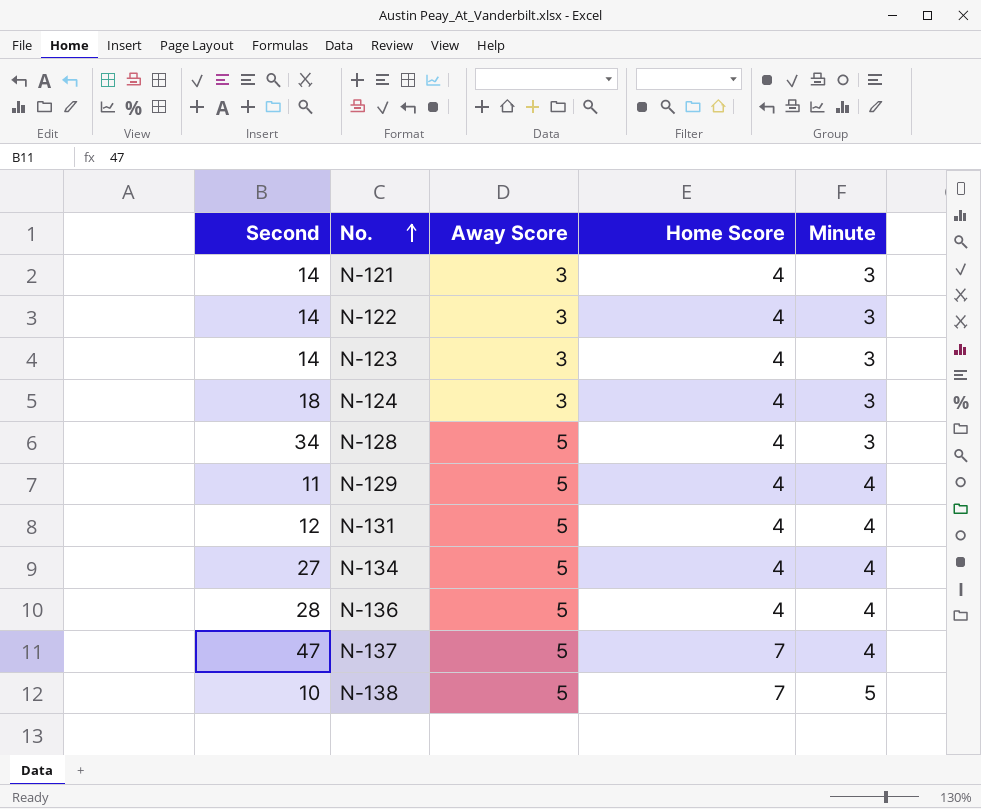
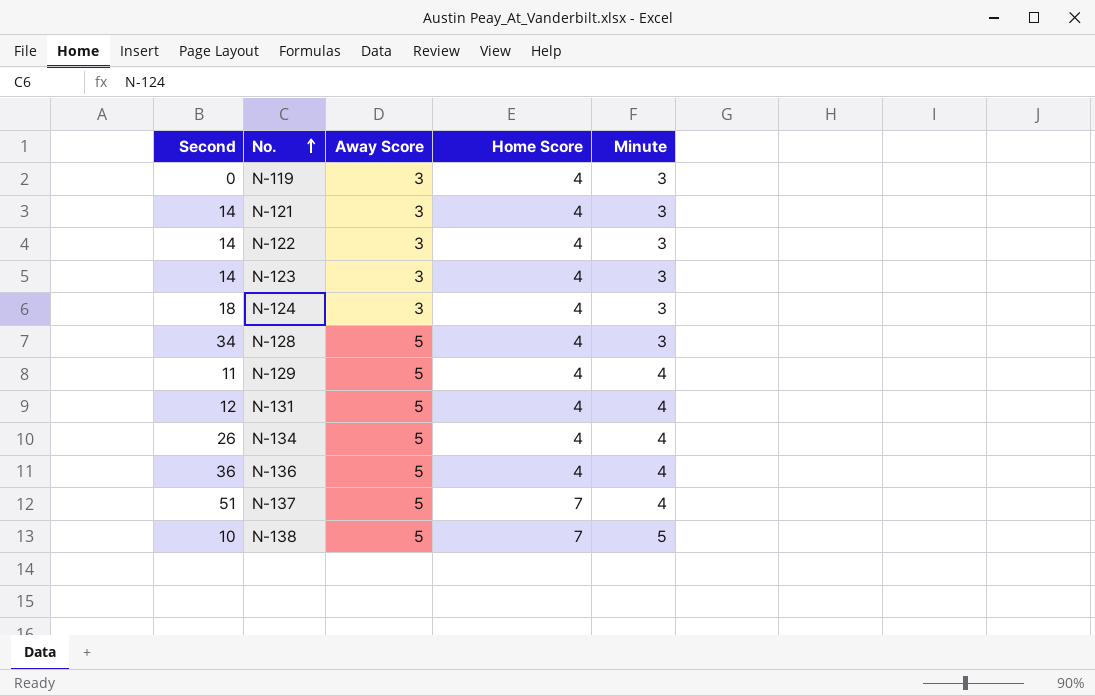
row N-119: none -> 0 | 3 | 4 | 3
N-134 | Second: 27 -> 26
N-136 | Second: 28 -> 36
N-137 | Second: 47 -> 51

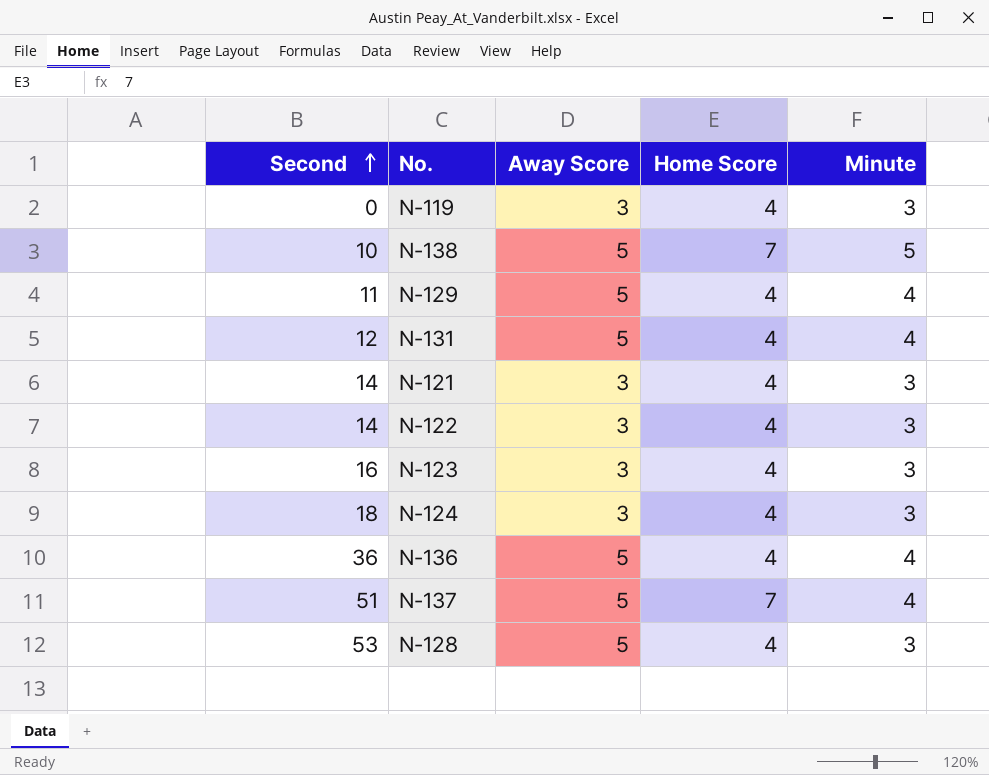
row order: No. ascending -> Second ascending
row N-134: 26 | 5 | 4 | 4 -> none
N-123 | Second: 14 -> 16
N-128 | Second: 34 -> 53

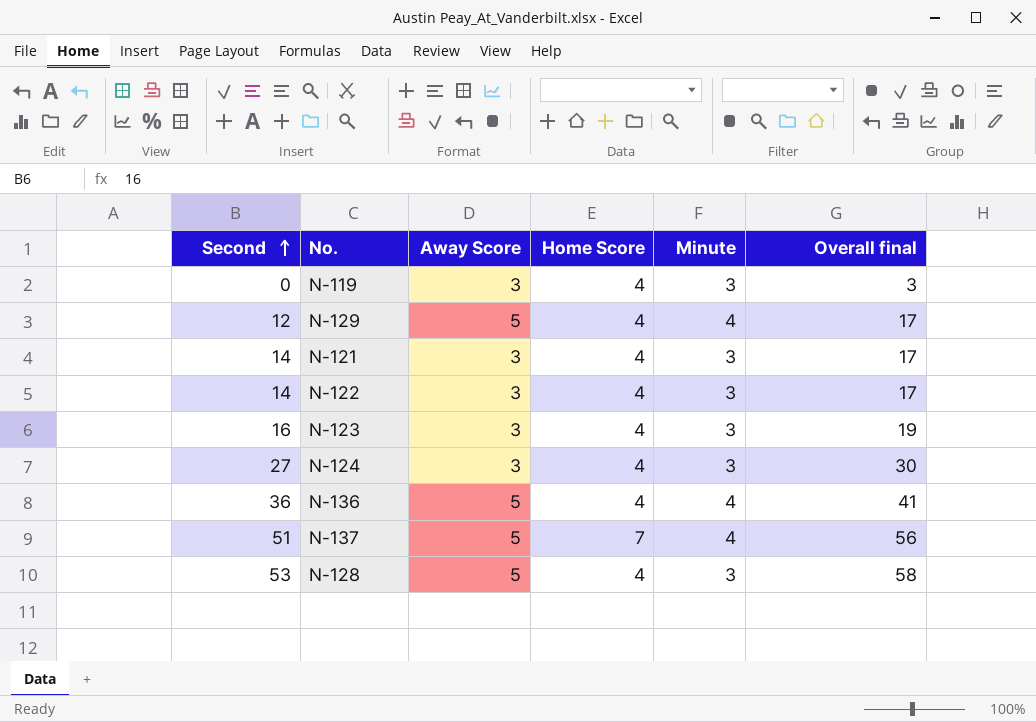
column Overall final | formula: none -> [Second] + [Away Score]
row N-138: 10 | 5 | 7 | 5 -> none
row N-131: 12 | 5 | 4 | 4 -> none
N-129 | Second: 11 -> 12
N-124 | Second: 18 -> 27

